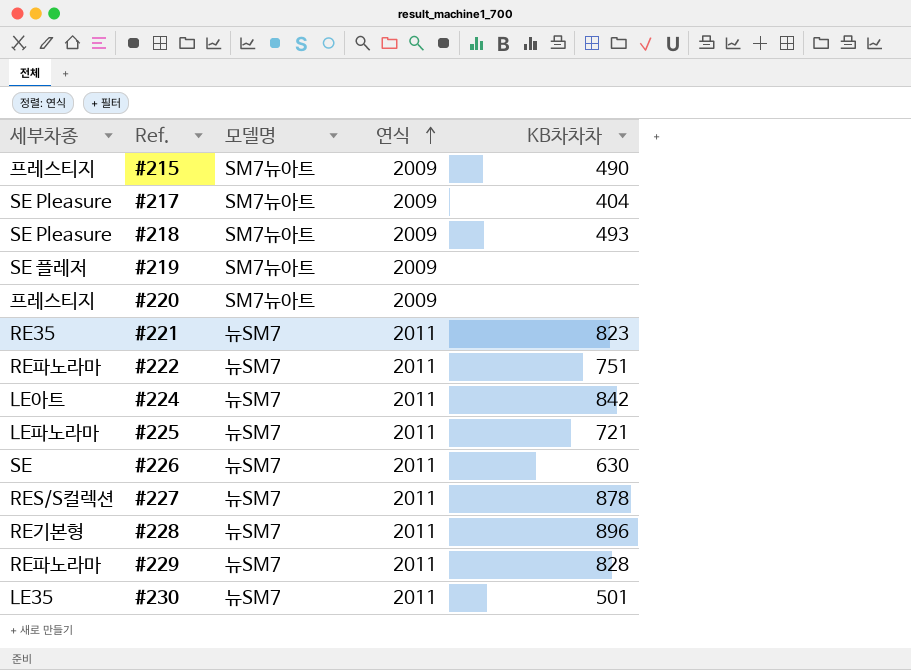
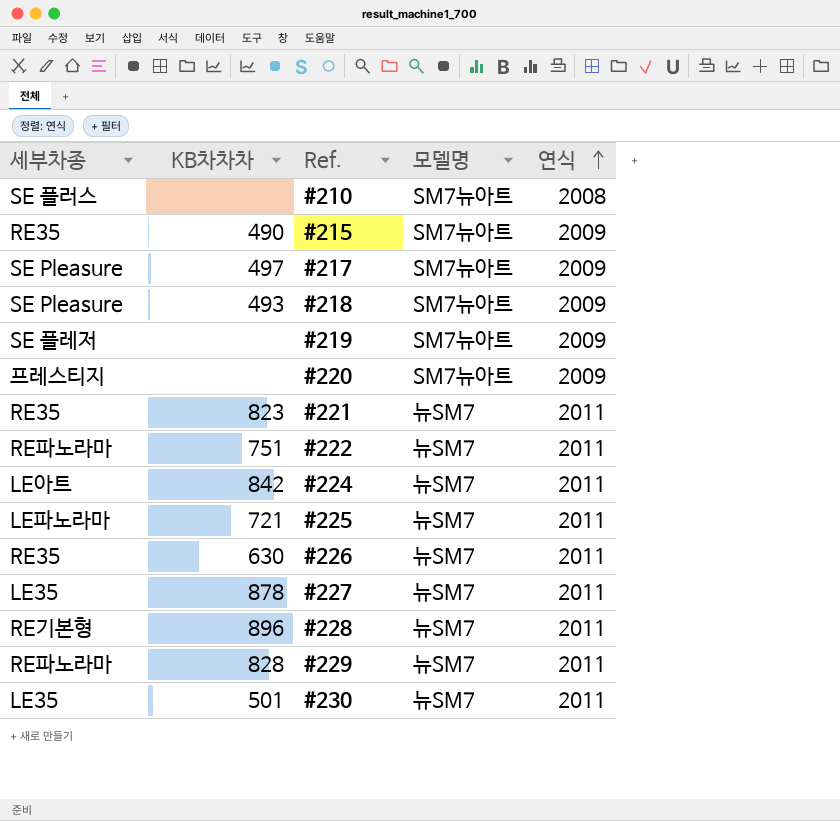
column KB차차차 | position: 5 -> 2
row #210: none -> SE 플러스 | none | SM7뉴아트 | 2008
#215 | 세부차종: 프레스티지 -> RE35
#217 | KB차차차: 404 -> 497
#226 | 세부차종: SE -> RE35
#227 | 세부차종: RES/S컬렉션 -> LE35

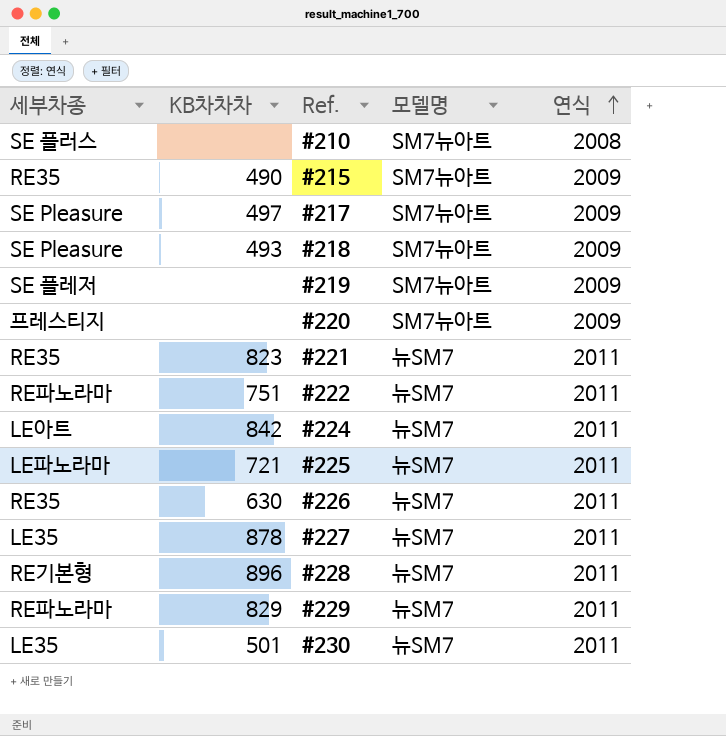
#229 | KB차차차: 828 -> 829

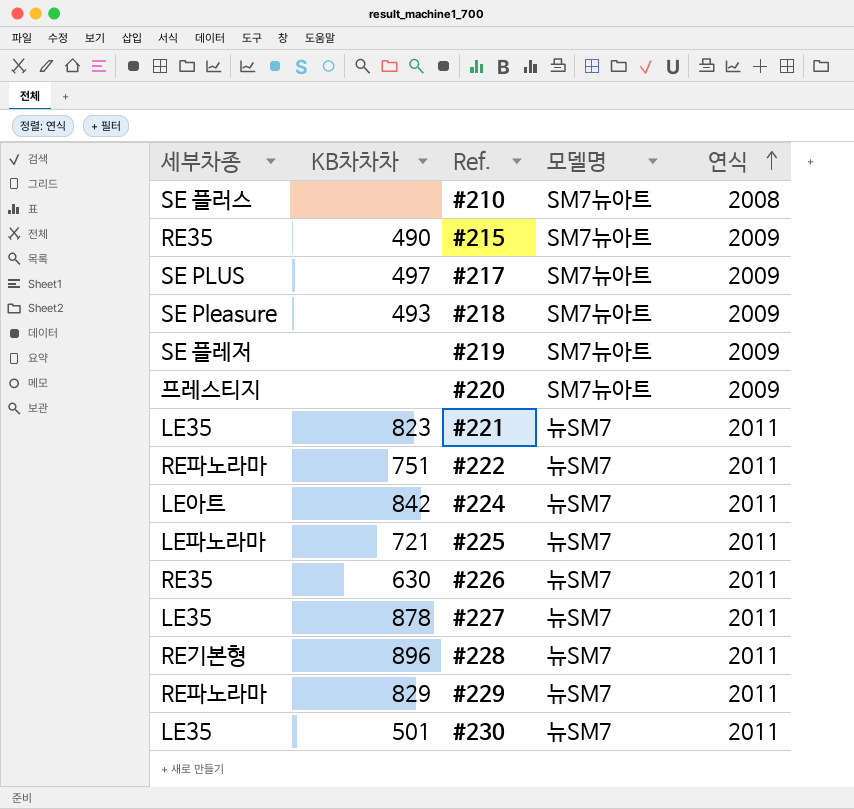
#217 | 세부차종: SE Pleasure -> SE PLUS
#221 | 세부차종: RE35 -> LE35

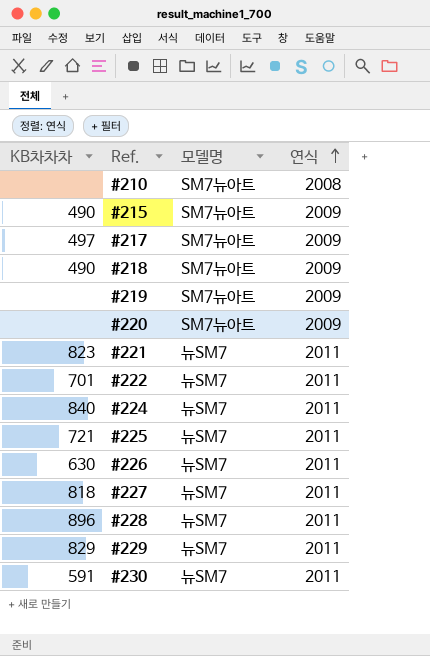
column 세부차종 | position: 1 -> none
#218 | KB차차차: 493 -> 490
#222 | KB차차차: 751 -> 701
#224 | KB차차차: 842 -> 840
#227 | KB차차차: 878 -> 818
#230 | KB차차차: 501 -> 591

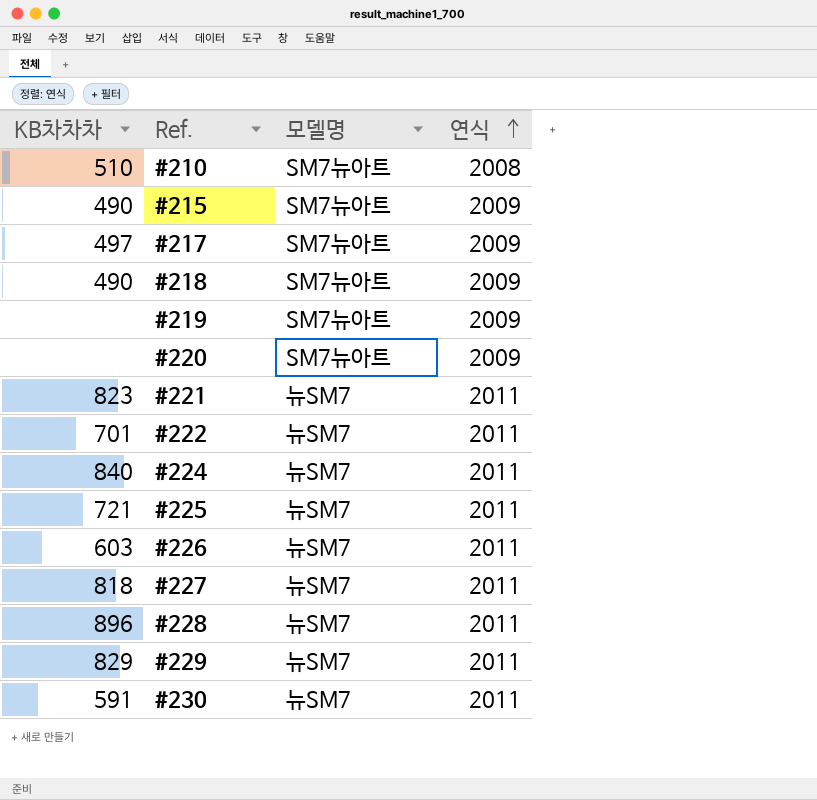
#210 | KB차차차: none -> 510
#226 | KB차차차: 630 -> 603

